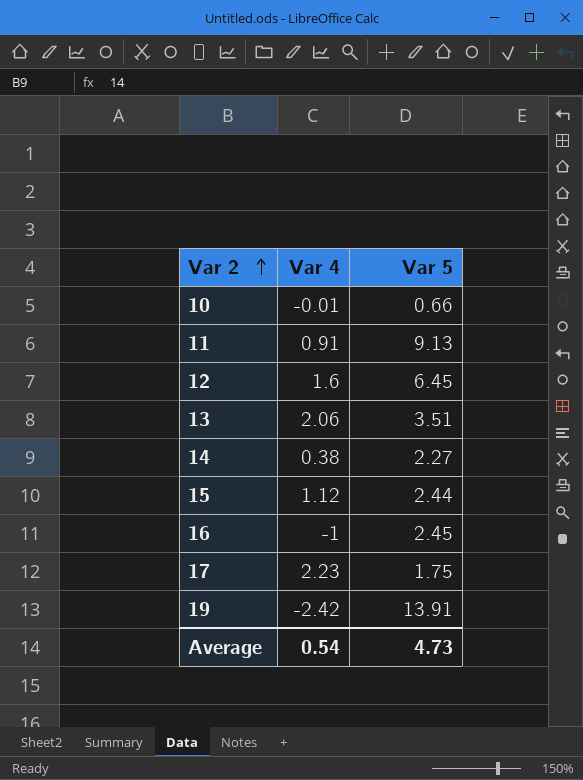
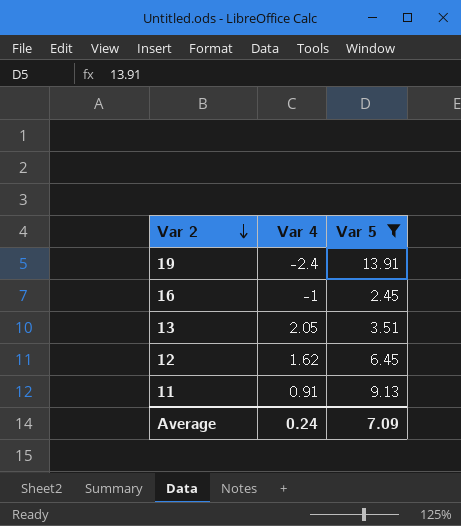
filter: none -> Var 5 >= 2.45
row order: Var 2 ascending -> Var 2 descending
19 | Var 4: -2.42 -> -2.4
13 | Var 4: 2.06 -> 2.05
12 | Var 4: 1.6 -> 1.62
Average | Var 4: 0.54 -> 0.24
Average | Var 5: 4.73 -> 7.09

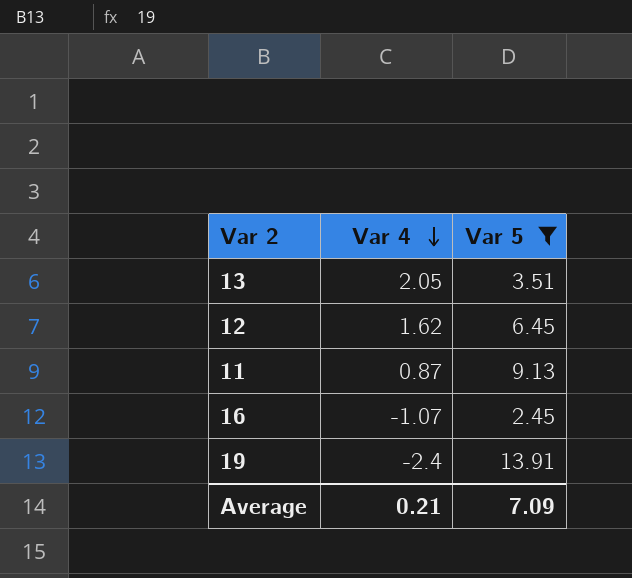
row order: Var 2 descending -> Var 4 descending
11 | Var 4: 0.91 -> 0.87
16 | Var 4: -1 -> -1.07
Average | Var 4: 0.24 -> 0.21

